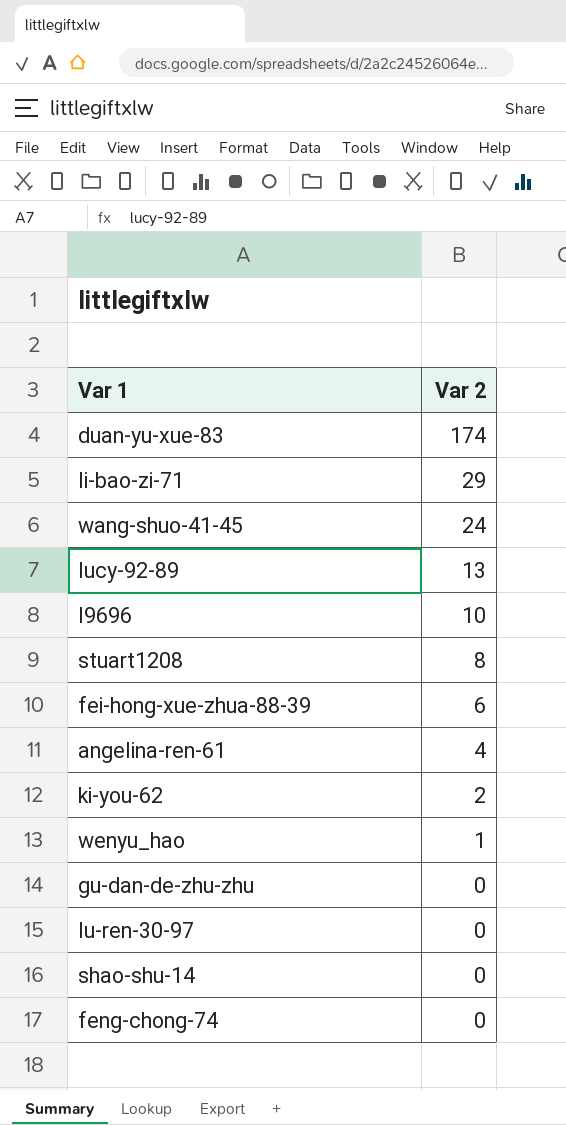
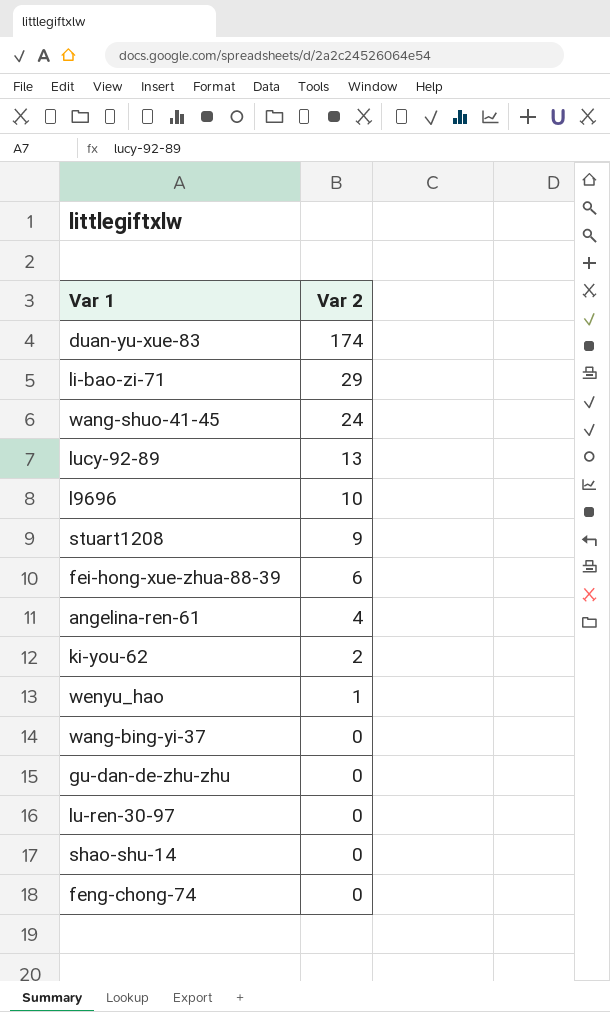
stuart1208 | Var 2: 8 -> 9
row wang-bing-yi-37: none -> 0

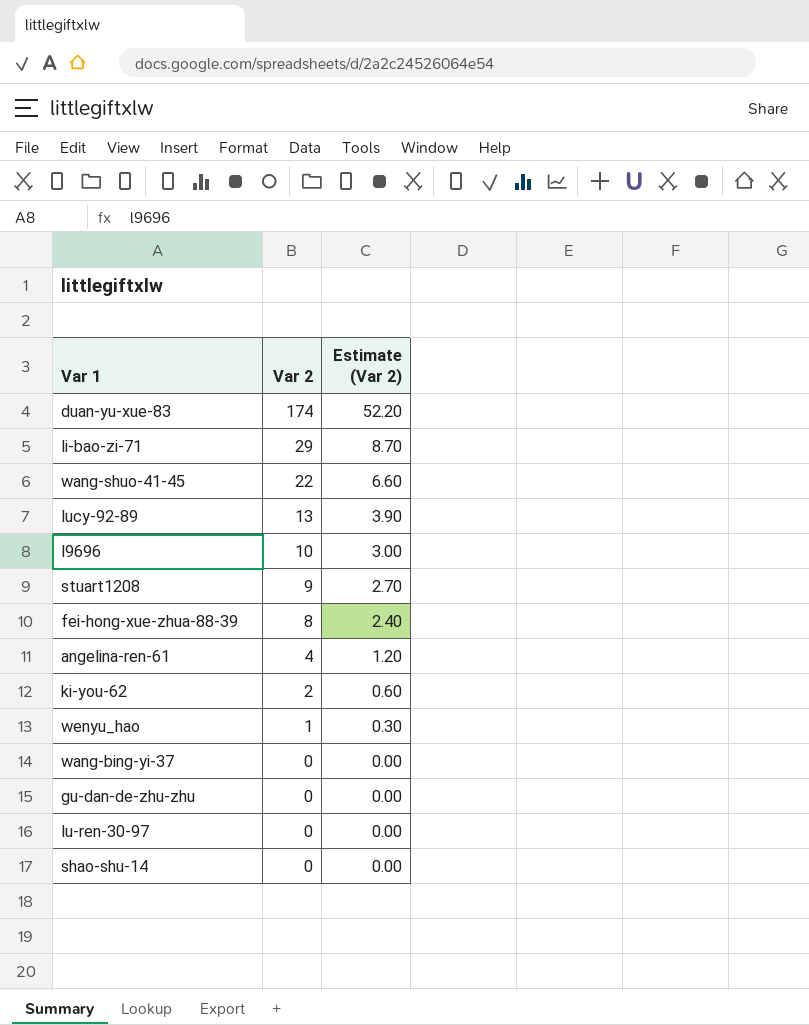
column Estimate (Var 2) | formula: none -> [Var 2] * 0.3
row feng-chong-74: 0 -> none
wang-shuo-41-45 | Var 2: 24 -> 22
fei-hong-xue-zhua-88-39 | Var 2: 6 -> 8

